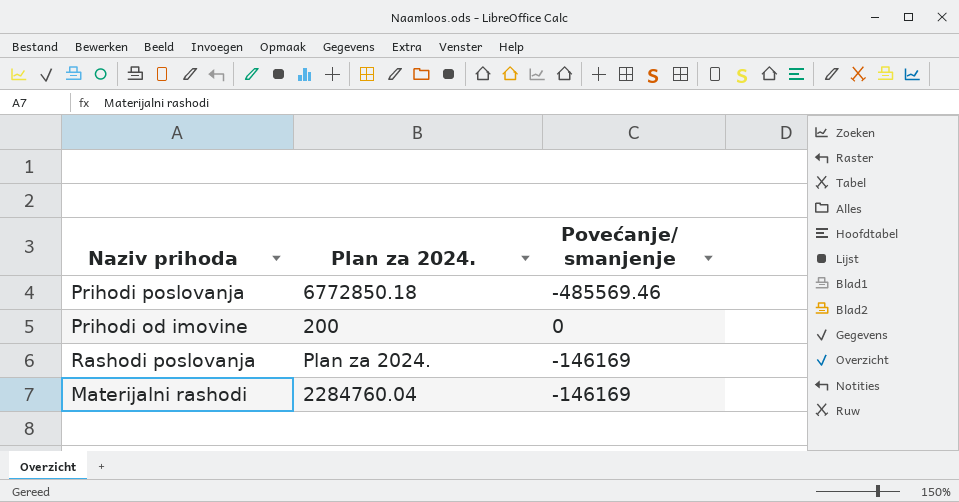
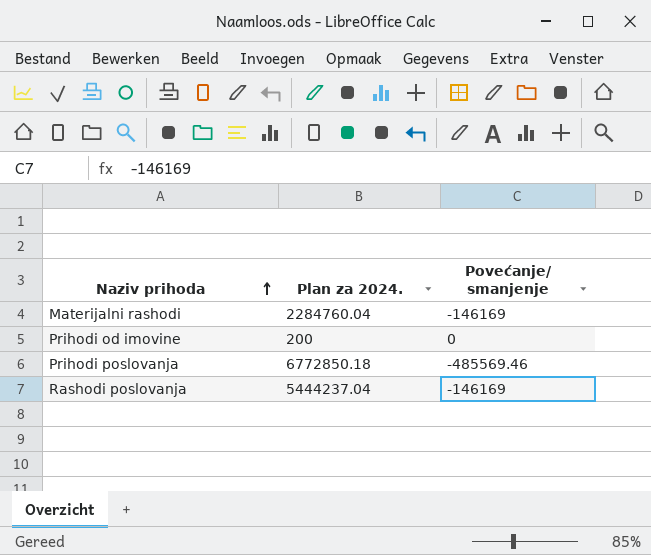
row order: none -> Naziv prihoda ascending
Rashodi poslovanja | Plan za 2024.: Plan za 2024. -> 5444237.04

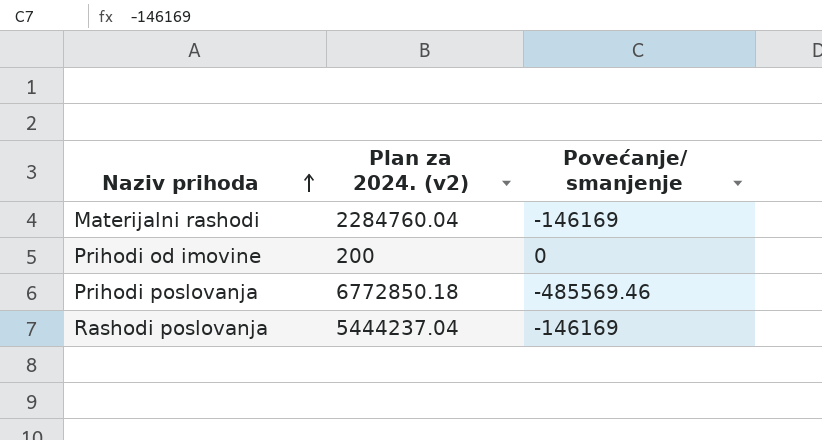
column name: Plan za 2024. -> Plan za 2024. (v2)

